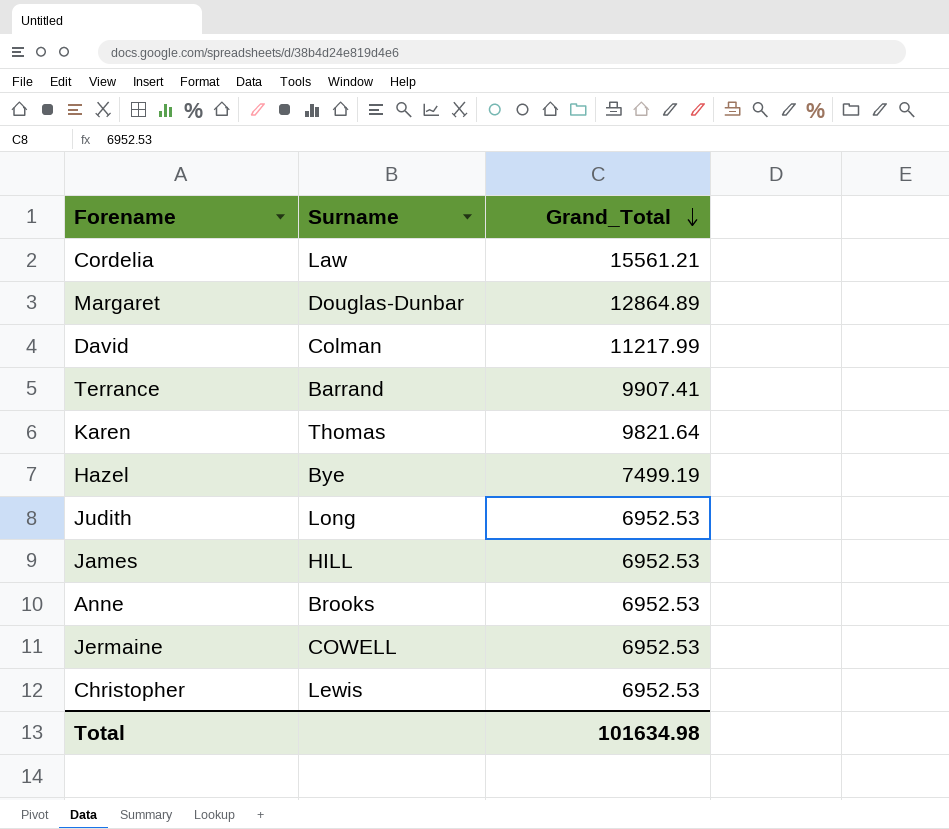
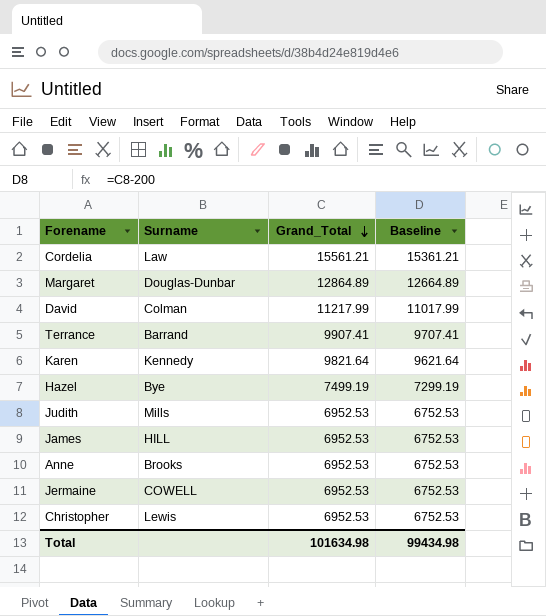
column Baseline | formula: none -> [Grand_Total] - 200
Karen | Surname: Thomas -> Kennedy
Judith | Surname: Long -> Mills

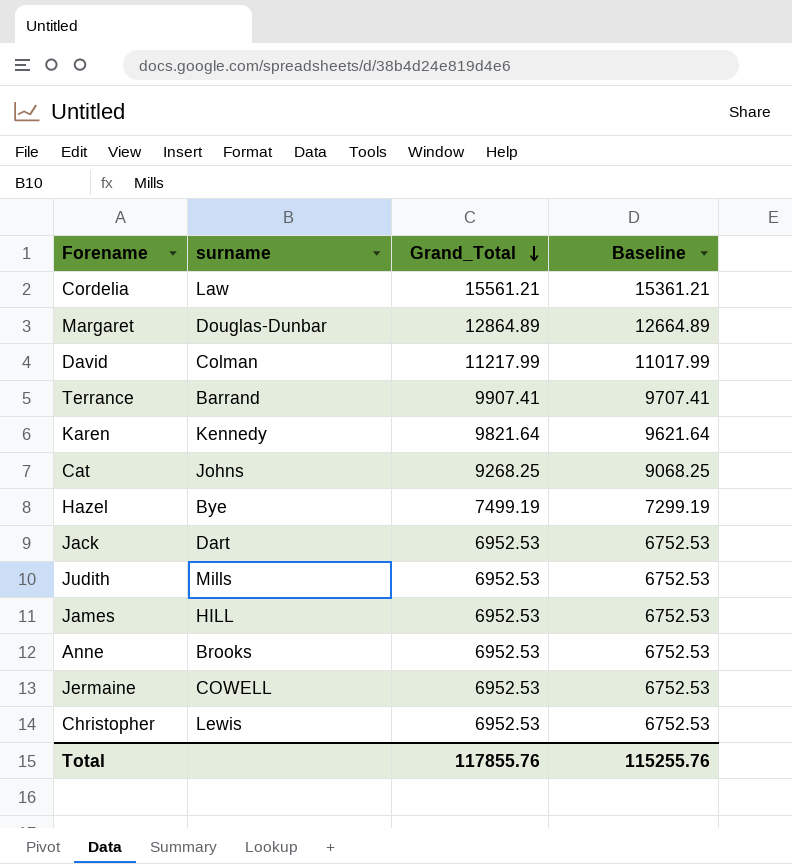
column name: Surname -> surname
row Cat: none -> Johns | 9268.25 | 9068.25
row Jack: none -> Dart | 6952.53 | 6752.53
Total | Grand_Total: 101634.98 -> 117855.76
Total | Baseline: 99434.98 -> 115255.76

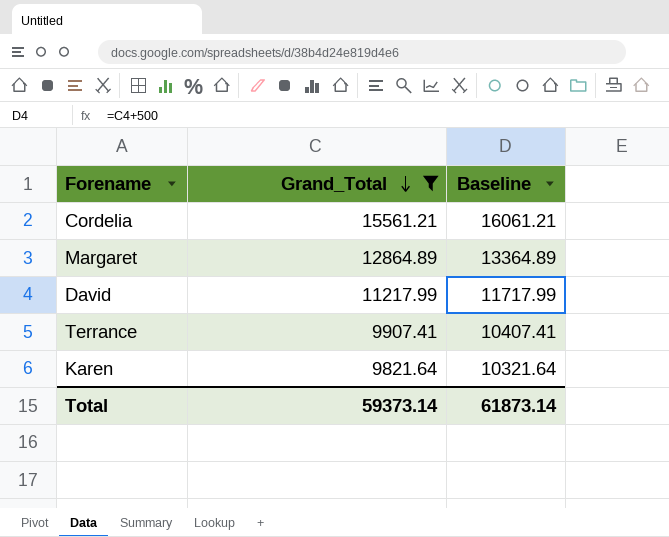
filter: none -> Grand_Total >= 9821.64
column surname | position: 2 -> none
column Baseline | formula: [Grand_Total] - 200 -> [Grand_Total] + 500
Total | Grand_Total: 117855.76 -> 59373.14
Total | Baseline: 115255.76 -> 61873.14

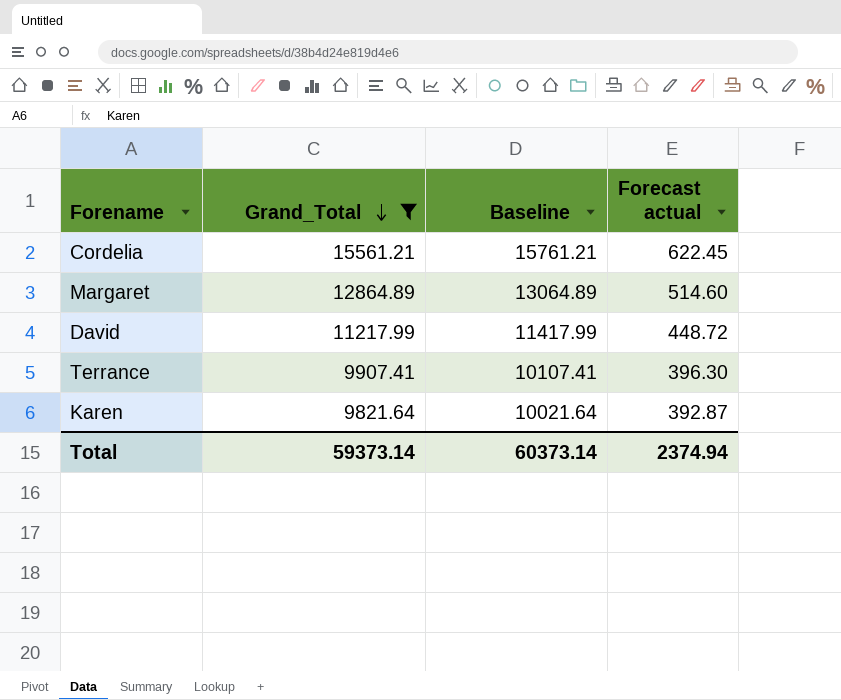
column Baseline | formula: [Grand_Total] + 500 -> [Grand_Total] + 200
column Forecast actual | formula: none -> [Grand_Total] * 0.04
Total | Baseline: 61873.14 -> 60373.14

